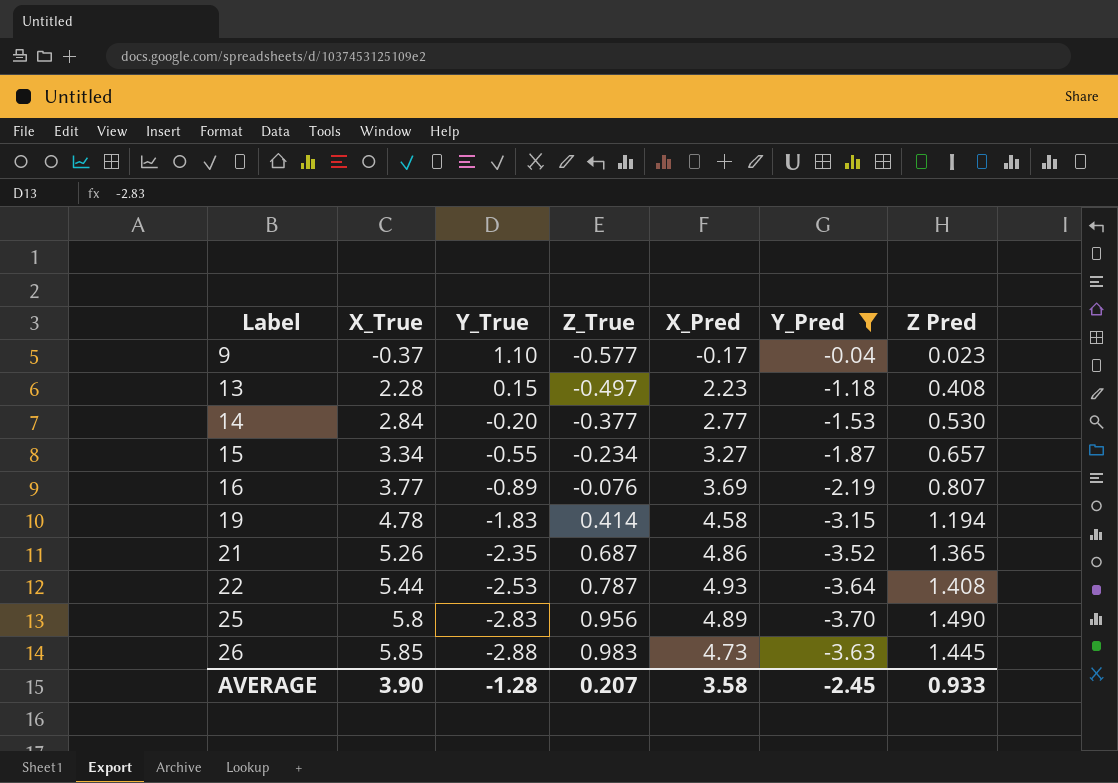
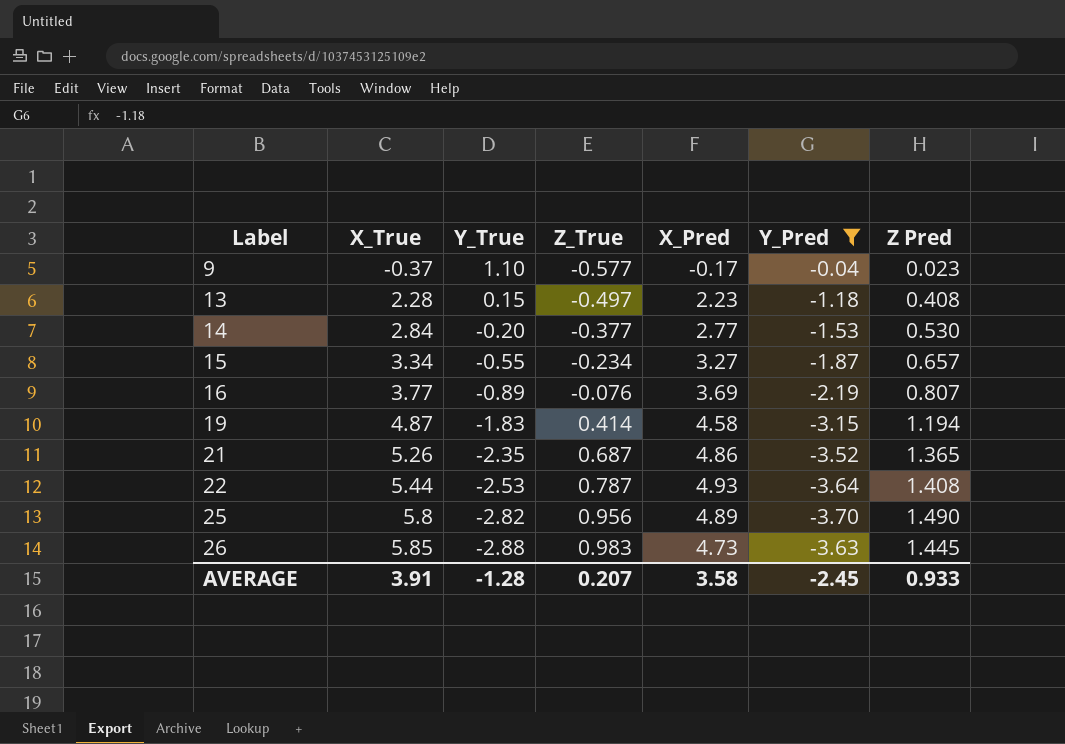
19 | X_True: 4.78 -> 4.87
25 | Y_True: -2.83 -> -2.82
AVERAGE | X_True: 3.90 -> 3.91

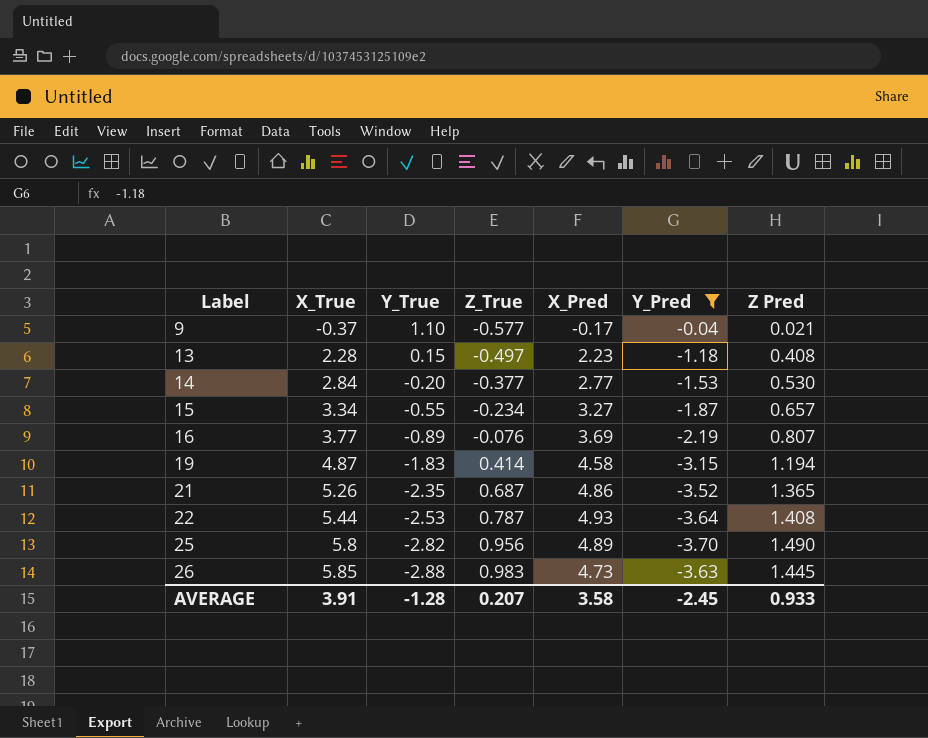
9 | Z Pred: 0.023 -> 0.021

